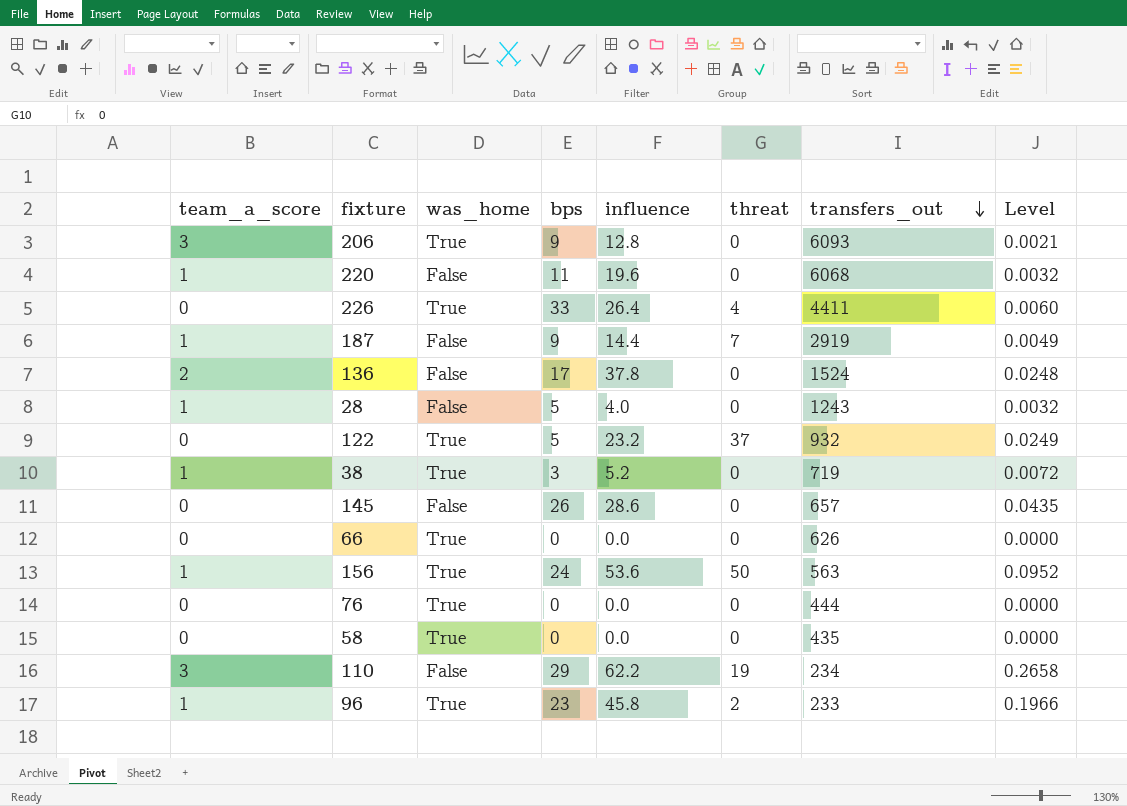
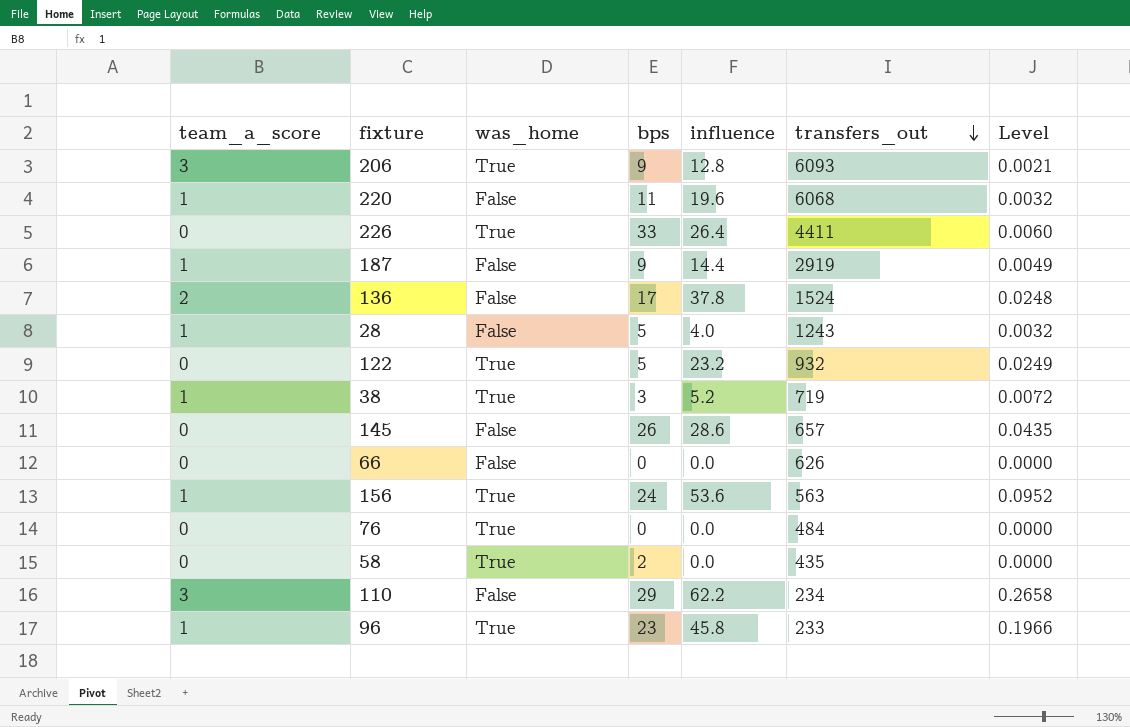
column threat | position: 6 -> none
66 | was_home: True -> False
76 | transfers_out: 444 -> 484
58 | bps: 0 -> 2

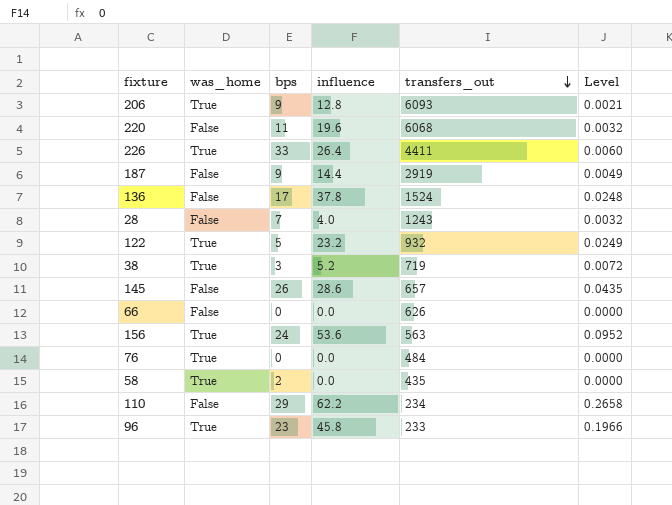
column team_a_score | position: 1 -> none
28 | bps: 5 -> 7

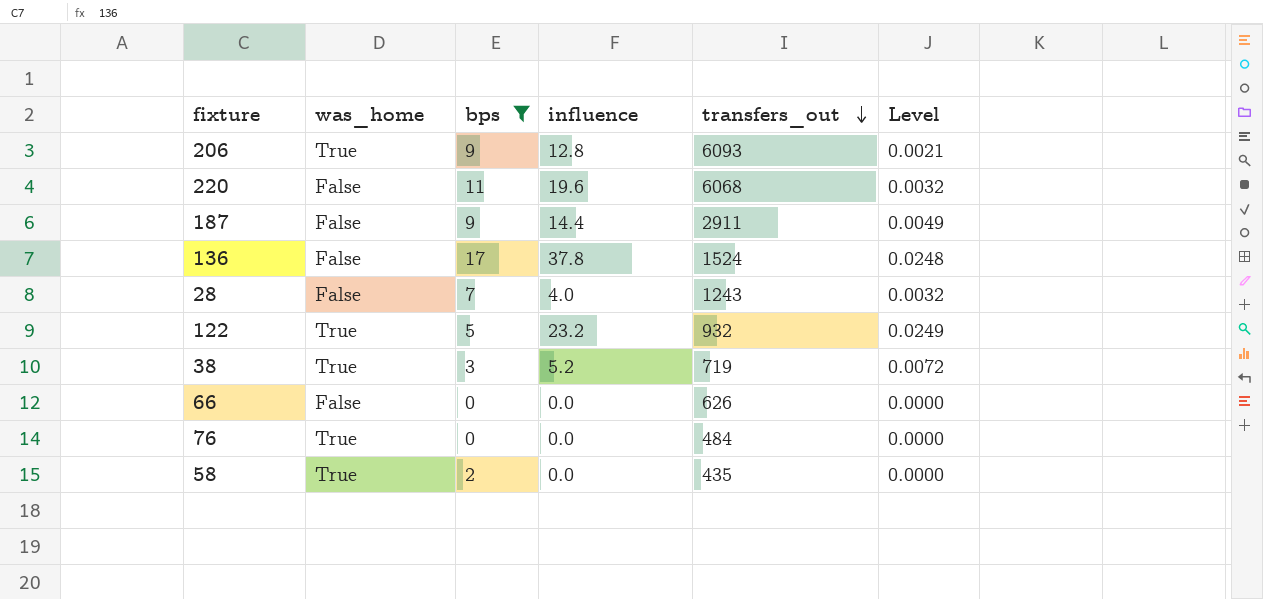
filter: none -> bps <= 17
187 | transfers_out: 2919 -> 2911

